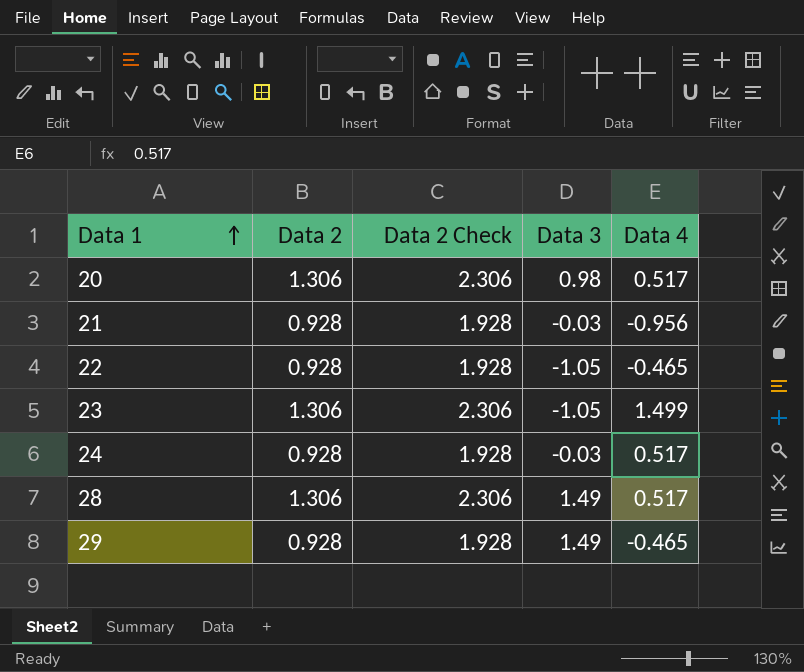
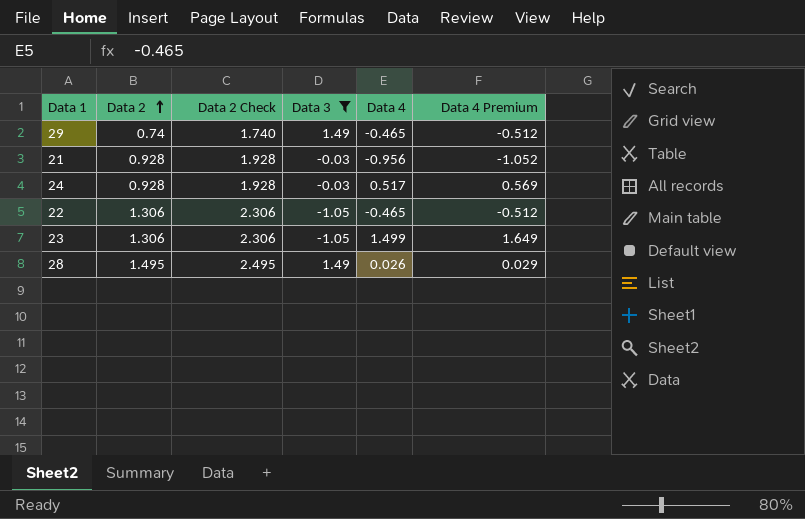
filter: none -> Data 3 != 0.98
row order: Data 1 ascending -> Data 2 ascending
column Data 4 Premium | formula: none -> [Data 4] * 1.1
29 | Data 2: 0.928 -> 0.74
29 | Data 2 Check: 1.928 -> 1.740
22 | Data 2: 0.928 -> 1.306
22 | Data 2 Check: 1.928 -> 2.306
28 | Data 2: 1.306 -> 1.495
28 | Data 2 Check: 2.306 -> 2.495
28 | Data 4: 0.517 -> 0.026

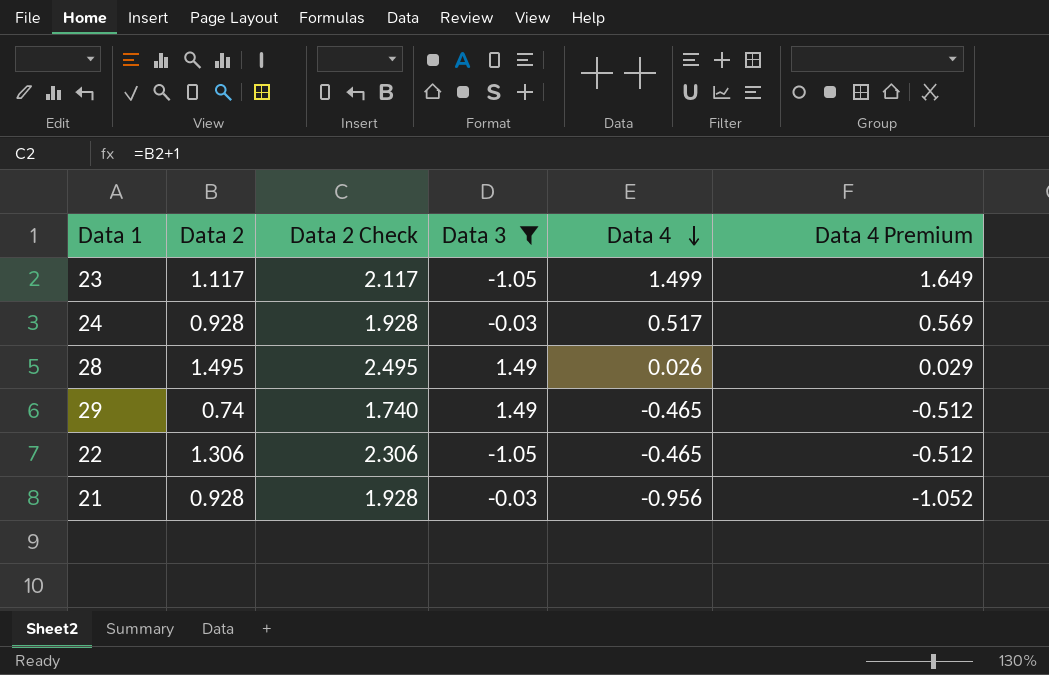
row order: Data 2 ascending -> Data 4 descending
23 | Data 2: 1.306 -> 1.117
23 | Data 2 Check: 2.306 -> 2.117

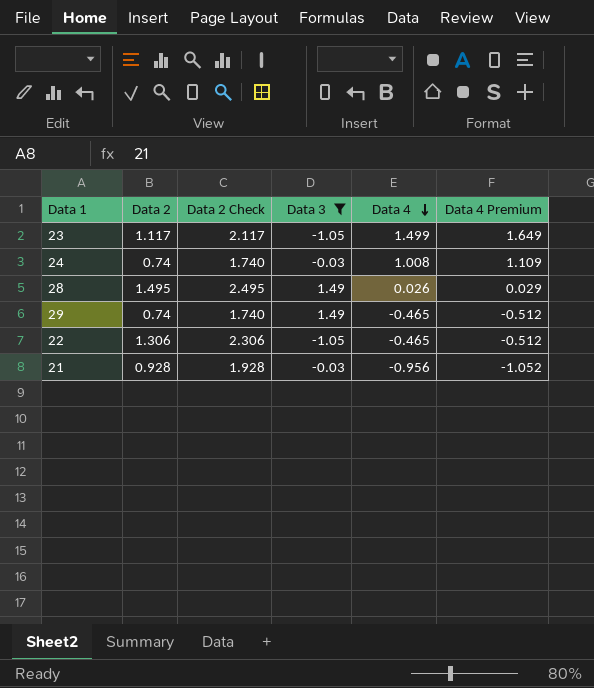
24 | Data 2: 0.928 -> 0.74
24 | Data 2 Check: 1.928 -> 1.740
24 | Data 4: 0.517 -> 1.008
24 | Data 4 Premium: 0.569 -> 1.109

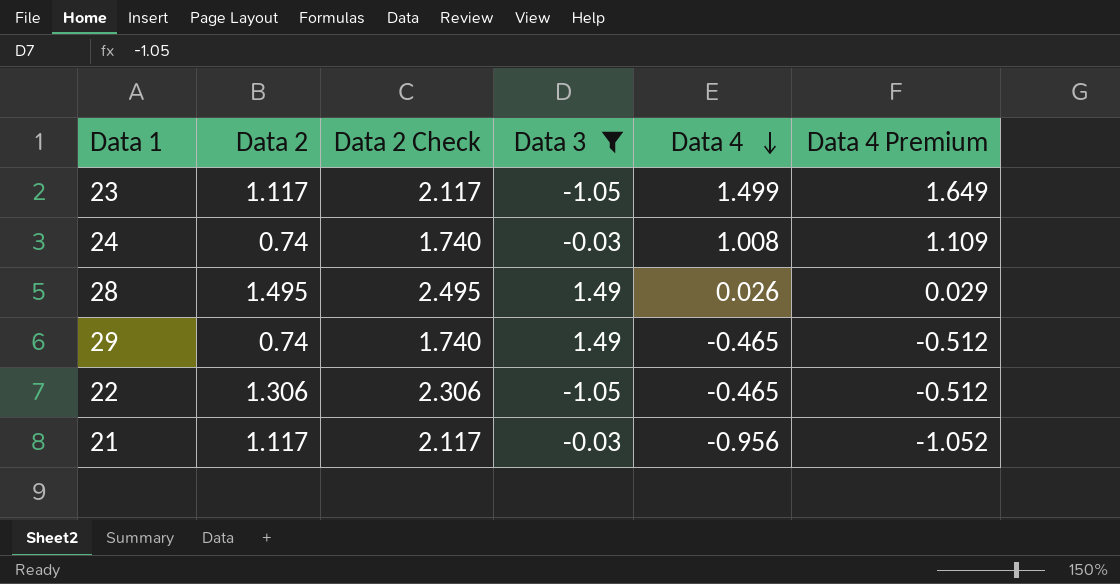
21 | Data 2: 0.928 -> 1.117
21 | Data 2 Check: 1.928 -> 2.117

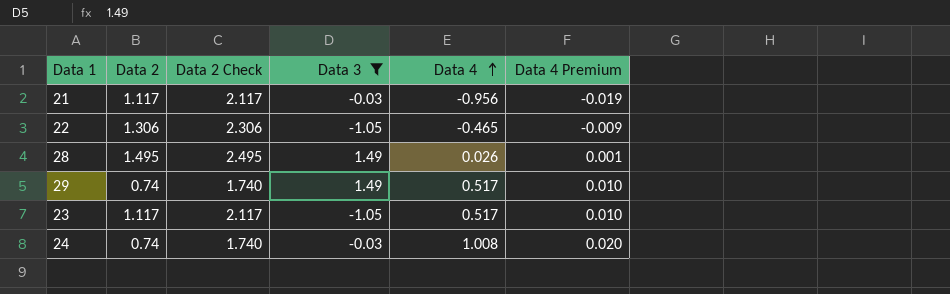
row order: Data 4 descending -> Data 4 ascending
column Data 4 Premium | formula: [Data 4] * 1.1 -> [Data 4] * 0.02
29 | Data 4: -0.465 -> 0.517
23 | Data 4: 1.499 -> 0.517

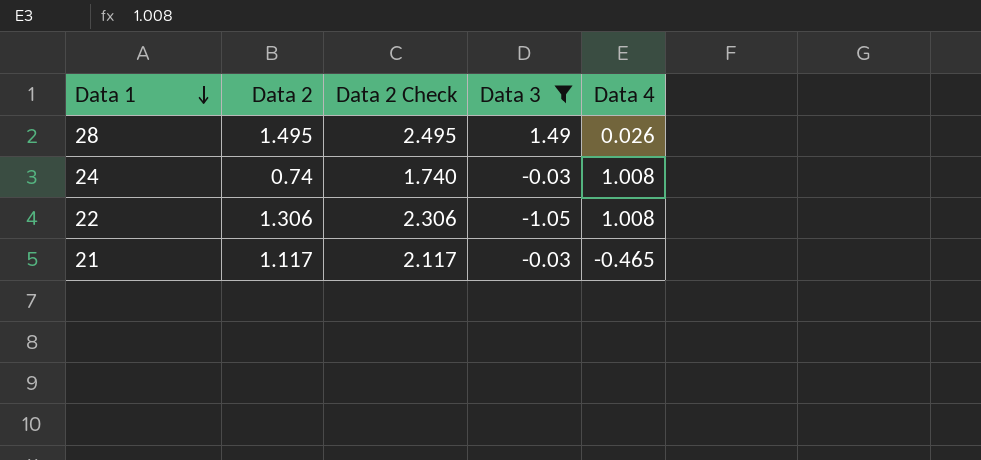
row order: Data 4 ascending -> Data 1 descending
column Data 4 Premium | formula: [Data 4] * 0.02 -> none
row 29: 0.74 | 1.740 | 1.49 | 0.517 | 0.010 -> none
row 23: 1.117 | 2.117 | -1.05 | 0.517 | 0.010 -> none
22 | Data 4: -0.465 -> 1.008
21 | Data 4: -0.956 -> -0.465

